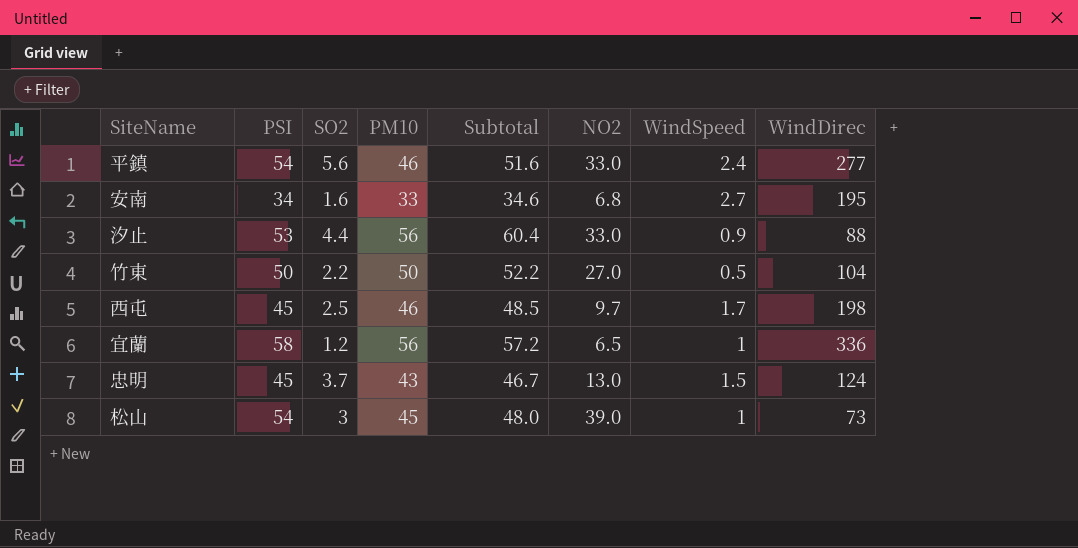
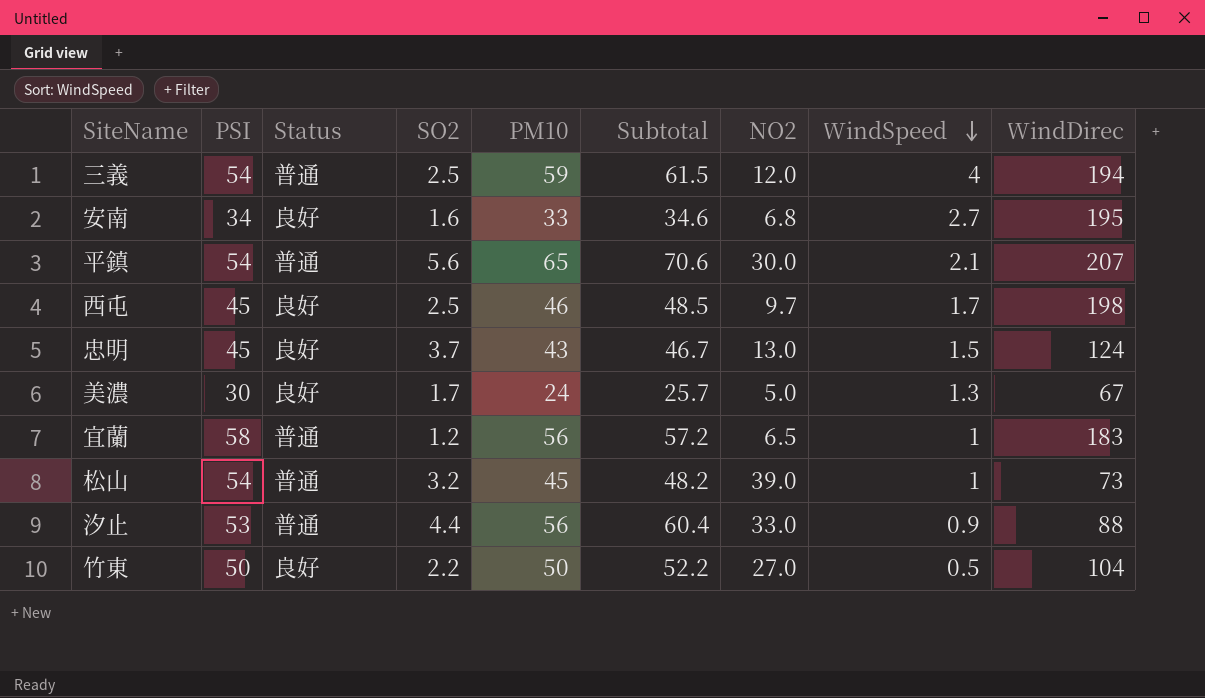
row order: none -> WindSpeed descending
column Status | position: none -> 3
row 三義: none -> 54 | 普通 | 2.5 | 59 | 61.5 | 12.0 | 4 | 194
平鎮 | PM10: 46 -> 65
平鎮 | Subtotal: 51.6 -> 70.6
平鎮 | NO2: 33.0 -> 30.0
平鎮 | WindSpeed: 2.4 -> 2.1
平鎮 | WindDirec: 277 -> 207
row 美濃: none -> 30 | 良好 | 1.7 | 24 | 25.7 | 5.0 | 1.3 | 67
宜蘭 | WindDirec: 336 -> 183
松山 | SO2: 3 -> 3.2
松山 | Subtotal: 48.0 -> 48.2

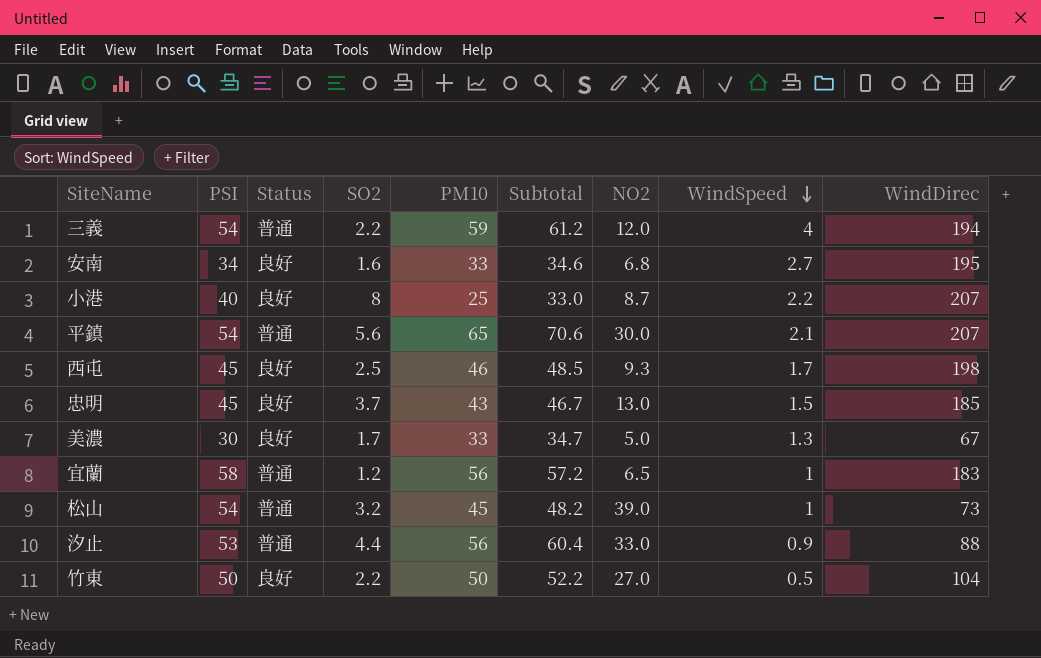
三義 | SO2: 2.5 -> 2.2
三義 | Subtotal: 61.5 -> 61.2
row 小港: none -> 40 | 良好 | 8 | 25 | 33.0 | 8.7 | 2.2 | 207
西屯 | NO2: 9.7 -> 9.3
忠明 | WindDirec: 124 -> 185
美濃 | PM10: 24 -> 33
美濃 | Subtotal: 25.7 -> 34.7

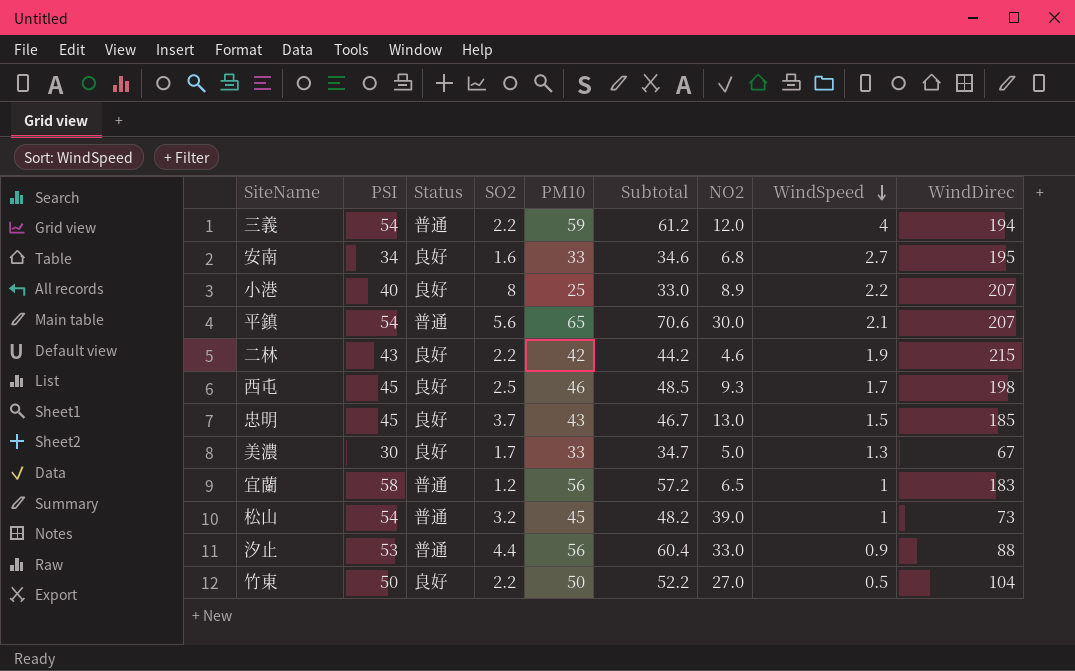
小港 | NO2: 8.7 -> 8.9
row 二林: none -> 43 | 良好 | 2.2 | 42 | 44.2 | 4.6 | 1.9 | 215

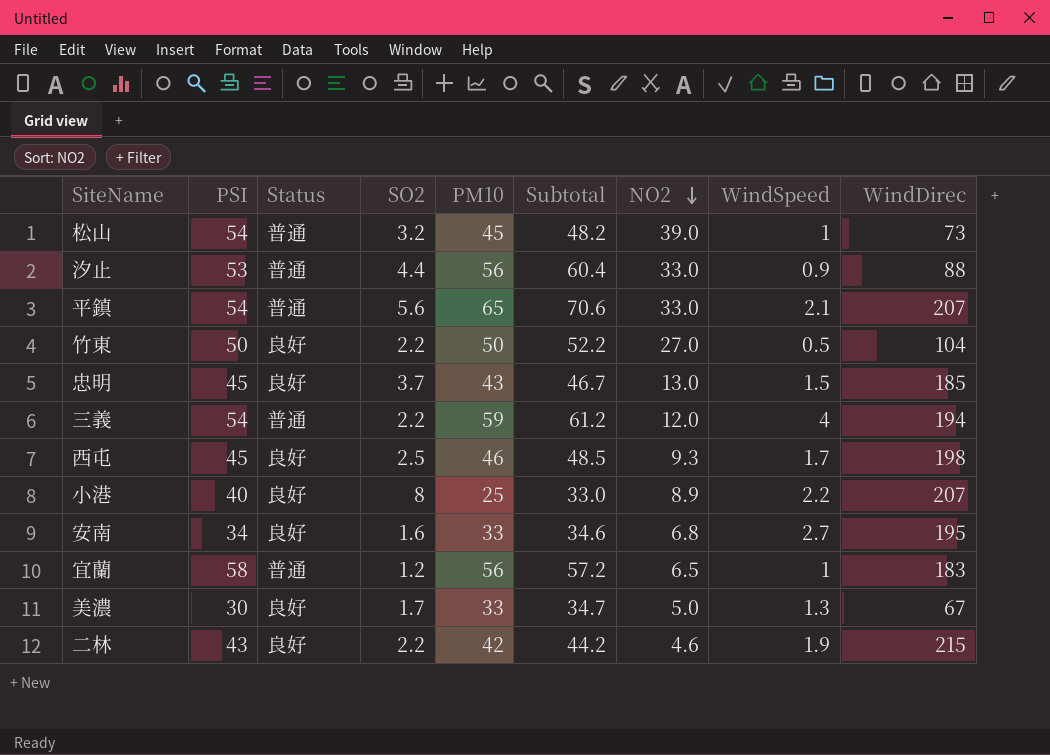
row order: WindSpeed descending -> NO2 descending
平鎮 | NO2: 30.0 -> 33.0

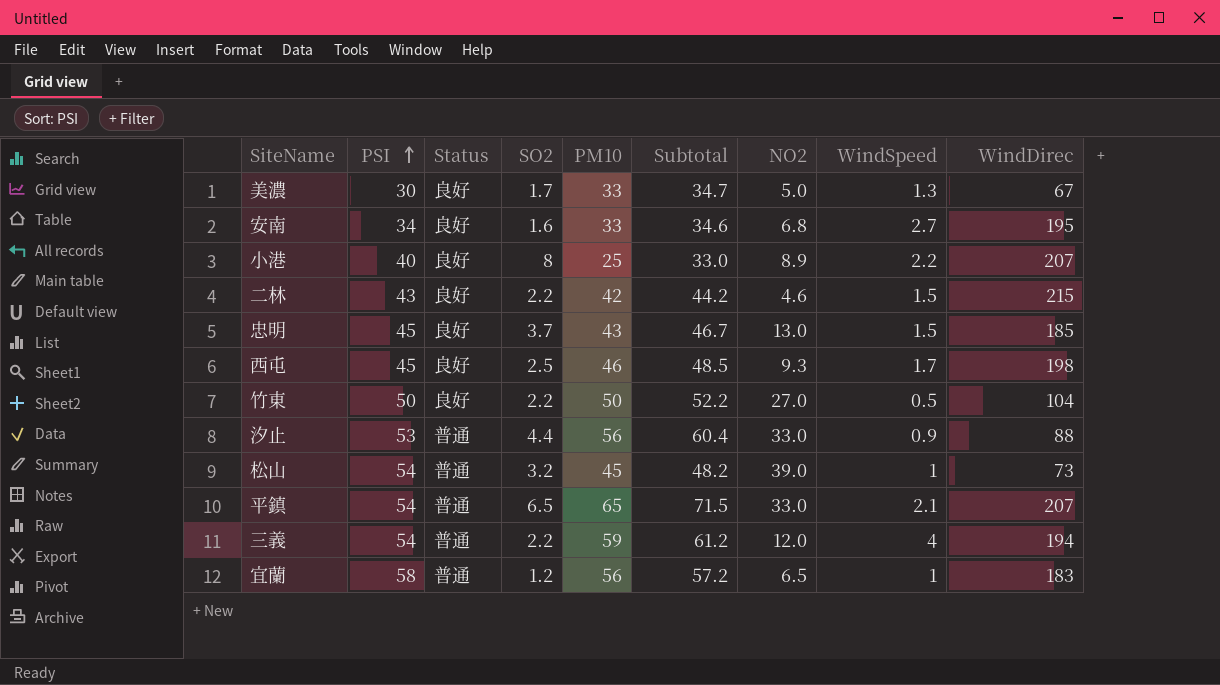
row order: NO2 descending -> PSI ascending
二林 | WindSpeed: 1.9 -> 1.5
平鎮 | SO2: 5.6 -> 6.5
平鎮 | Subtotal: 70.6 -> 71.5

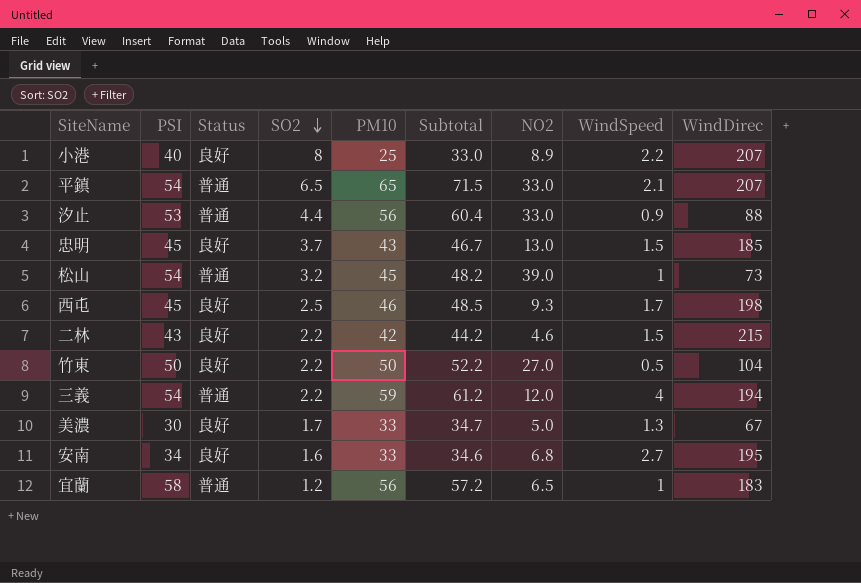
row order: PSI ascending -> SO2 descending

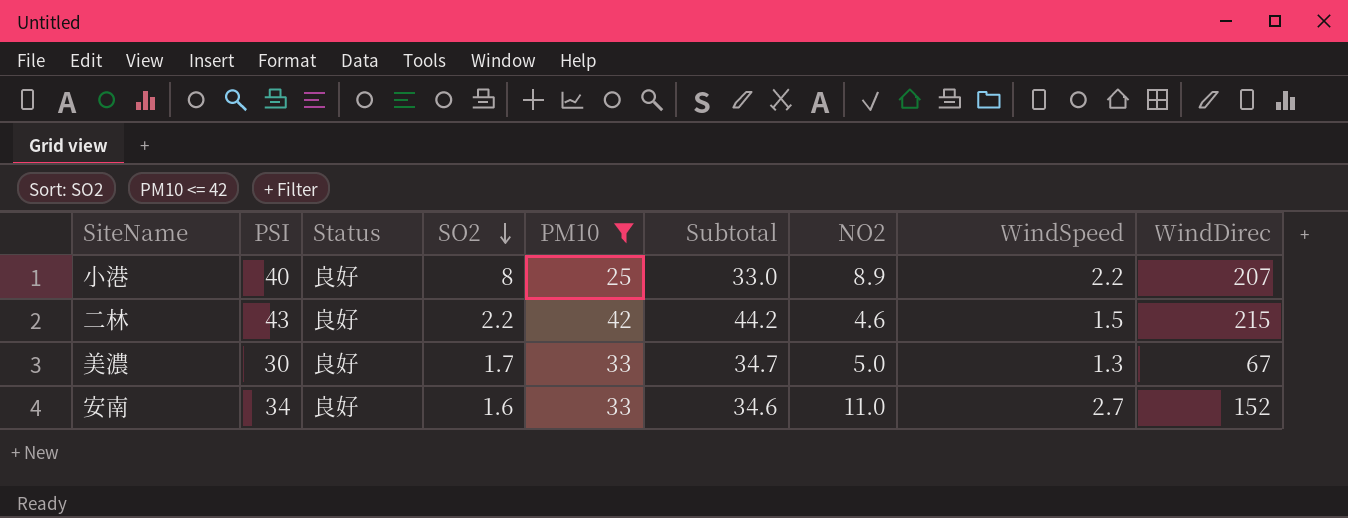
filter: none -> PM10 <= 42
安南 | NO2: 6.8 -> 11.0
安南 | WindDirec: 195 -> 152

